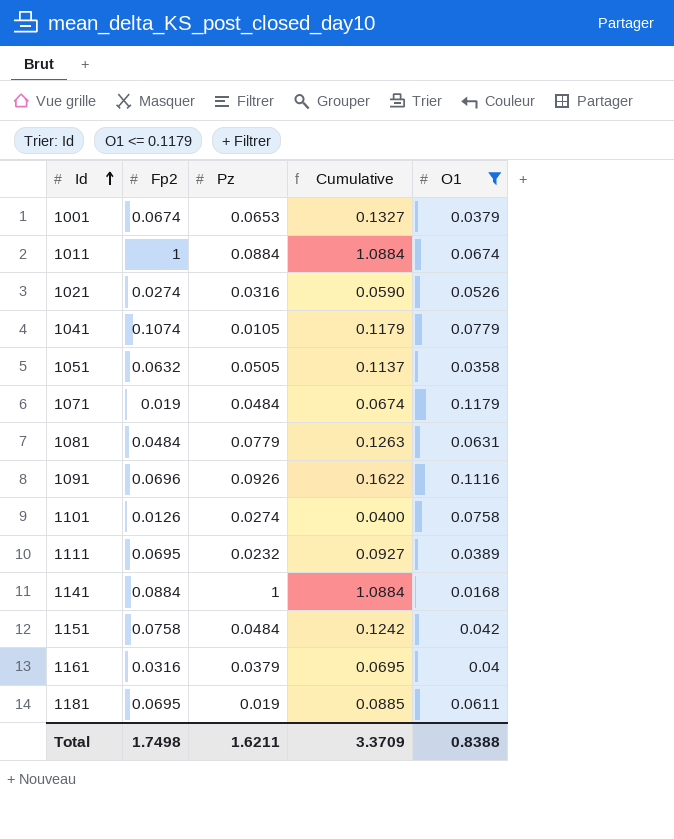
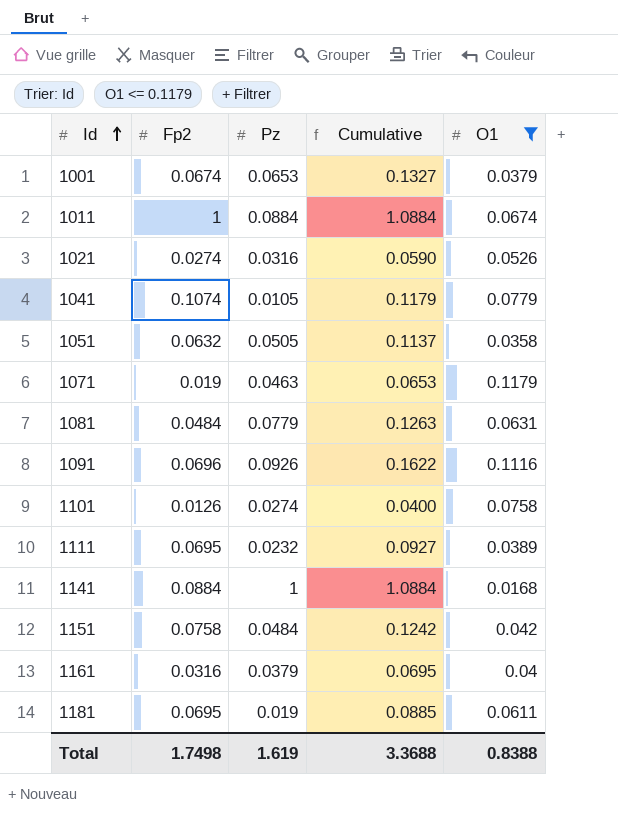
1071 | Pz: 0.0484 -> 0.0463
1071 | Cumulative: 0.0674 -> 0.0653
Total | Pz: 1.6211 -> 1.619
Total | Cumulative: 3.3709 -> 3.3688

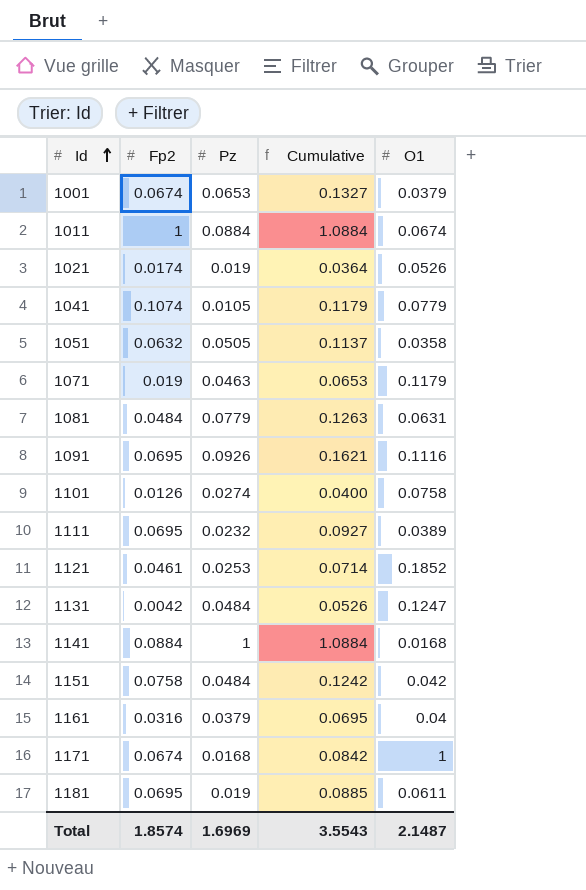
filter: O1 <= 0.1179 -> none
1021 | Fp2: 0.0274 -> 0.0174
1021 | Pz: 0.0316 -> 0.019
1021 | Cumulative: 0.0590 -> 0.0364
1091 | Fp2: 0.0696 -> 0.0695
1091 | Cumulative: 0.1622 -> 0.1621
Total | Fp2: 1.7498 -> 1.8574
Total | Pz: 1.619 -> 1.6969
Total | Cumulative: 3.3688 -> 3.5543
Total | O1: 0.8388 -> 2.1487

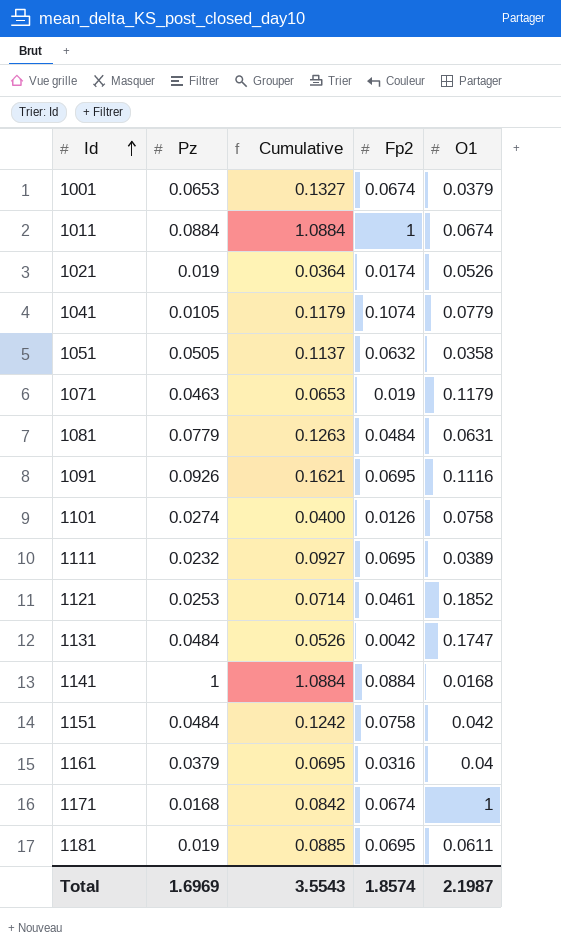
column Fp2 | position: 2 -> 4
1131 | O1: 0.1247 -> 0.1747
Total | O1: 2.1487 -> 2.1987

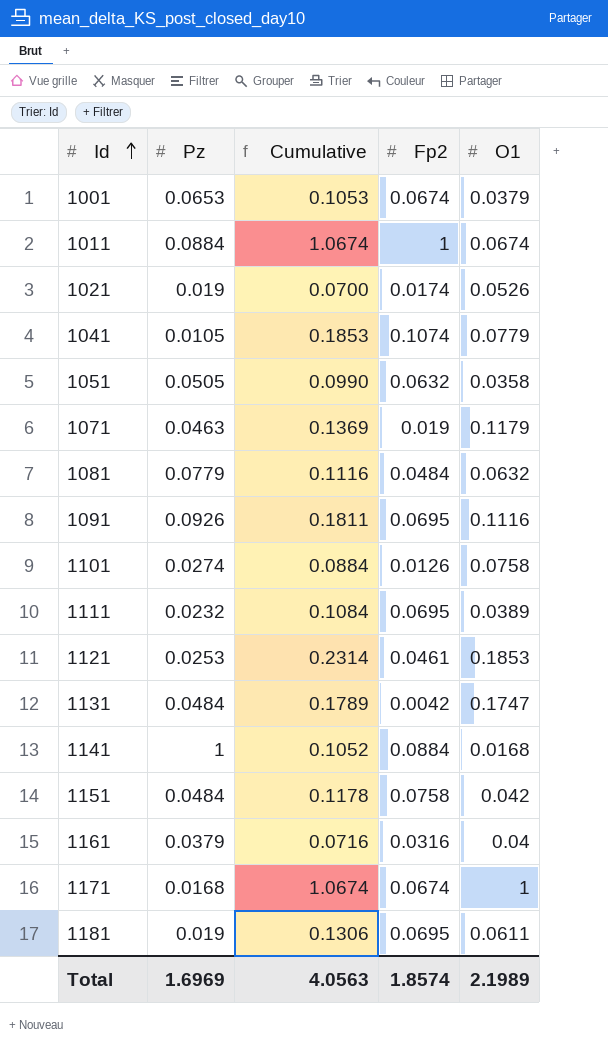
column Cumulative | formula: [Pz] + [Fp2] -> [Fp2] + [O1]
1081 | O1: 0.0631 -> 0.0632
1121 | O1: 0.1852 -> 0.1853
Total | Cumulative: 3.5543 -> 4.0563
Total | O1: 2.1987 -> 2.1989

